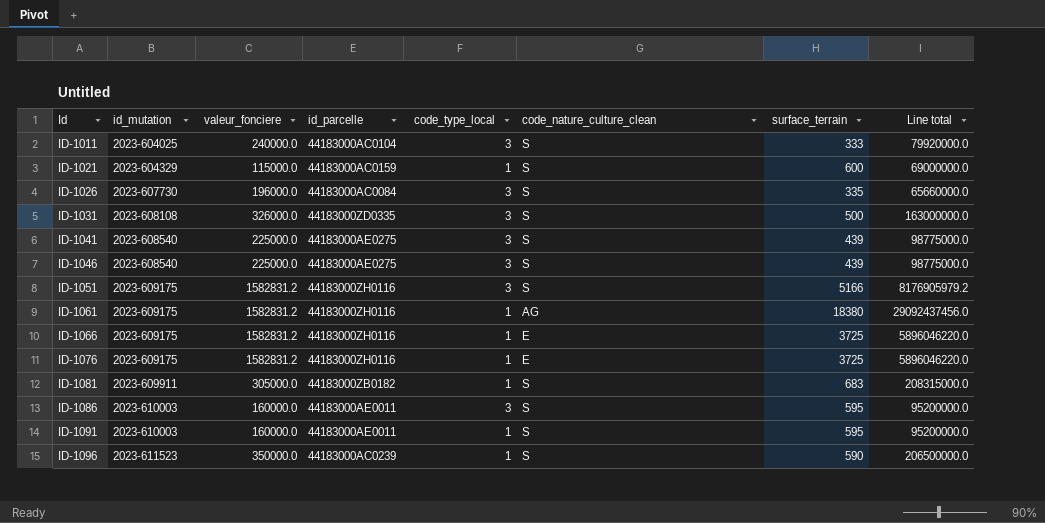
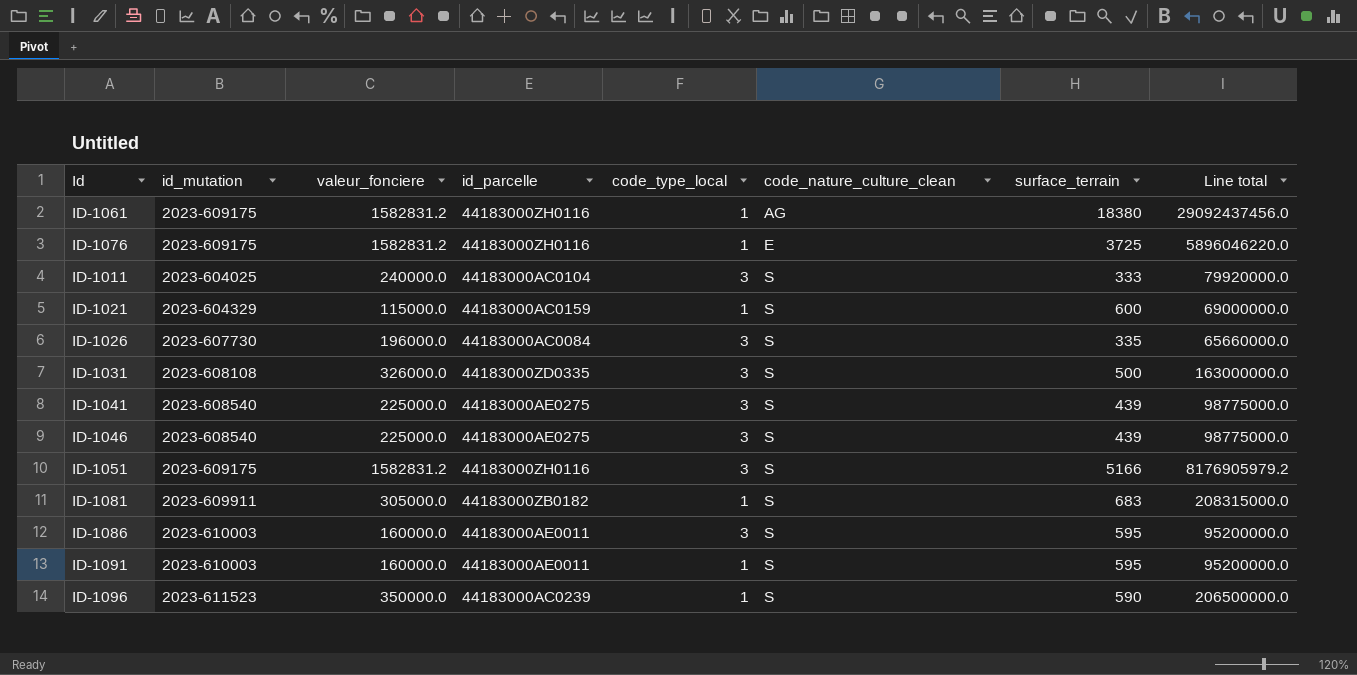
row order: Id ascending -> code_nature_culture_clean ascending
row ID-1066: 2023-609175 | 1582831.2 | 44183000ZH0116 | 1 | E | 3725 | 5896046220.0 -> none

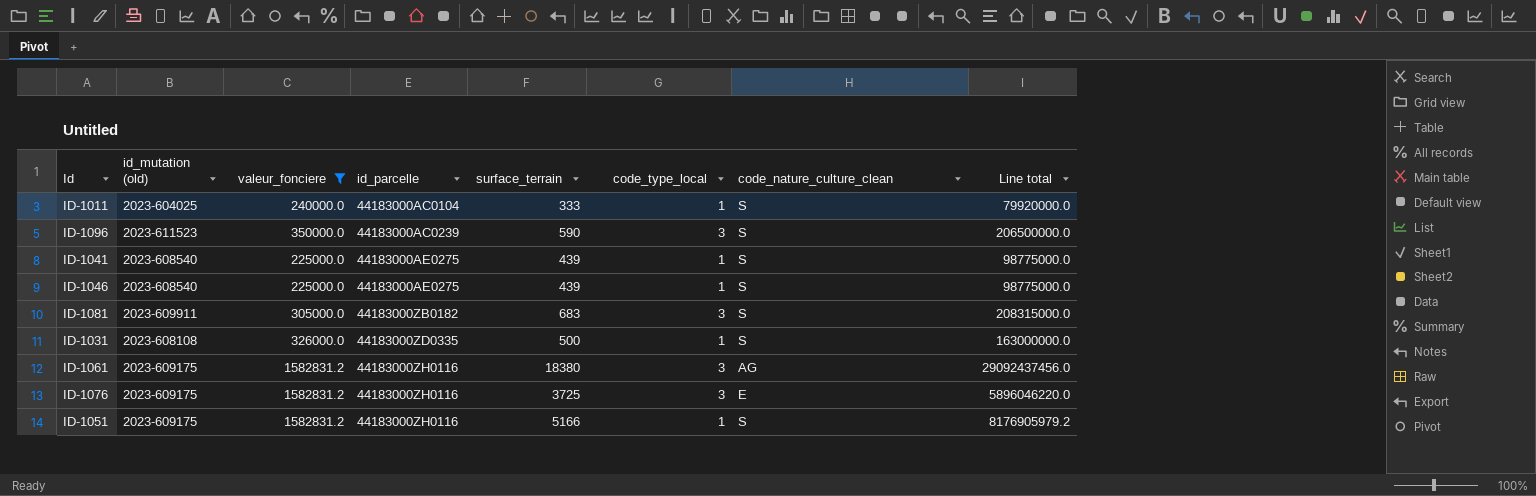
filter: none -> valeur_fonciere >= 225000.0
row order: code_nature_culture_clean ascending -> id_parcelle ascending
column name: id_mutation -> id_mutation (old)
column surface_terrain | position: 7 -> 5
ID-1011 | code_type_local: 3 -> 1
ID-1096 | code_type_local: 1 -> 3
ID-1041 | code_type_local: 3 -> 1
ID-1046 | code_type_local: 3 -> 1
ID-1081 | code_type_local: 1 -> 3
ID-1031 | code_type_local: 3 -> 1
ID-1061 | code_type_local: 1 -> 3
ID-1076 | code_type_local: 1 -> 3
ID-1051 | code_type_local: 3 -> 1

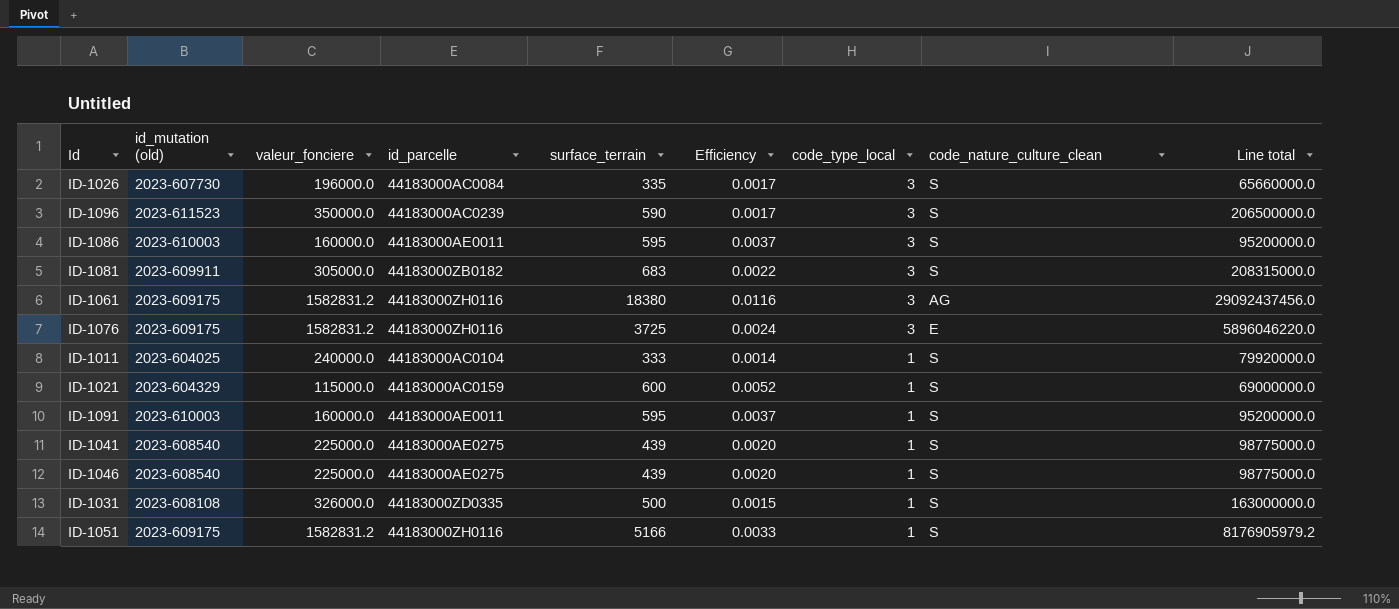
filter: valeur_fonciere >= 225000.0 -> none
row order: id_parcelle ascending -> code_type_local descending
column Efficiency | formula: none -> [surface_terrain] / [valeur_fonciere]

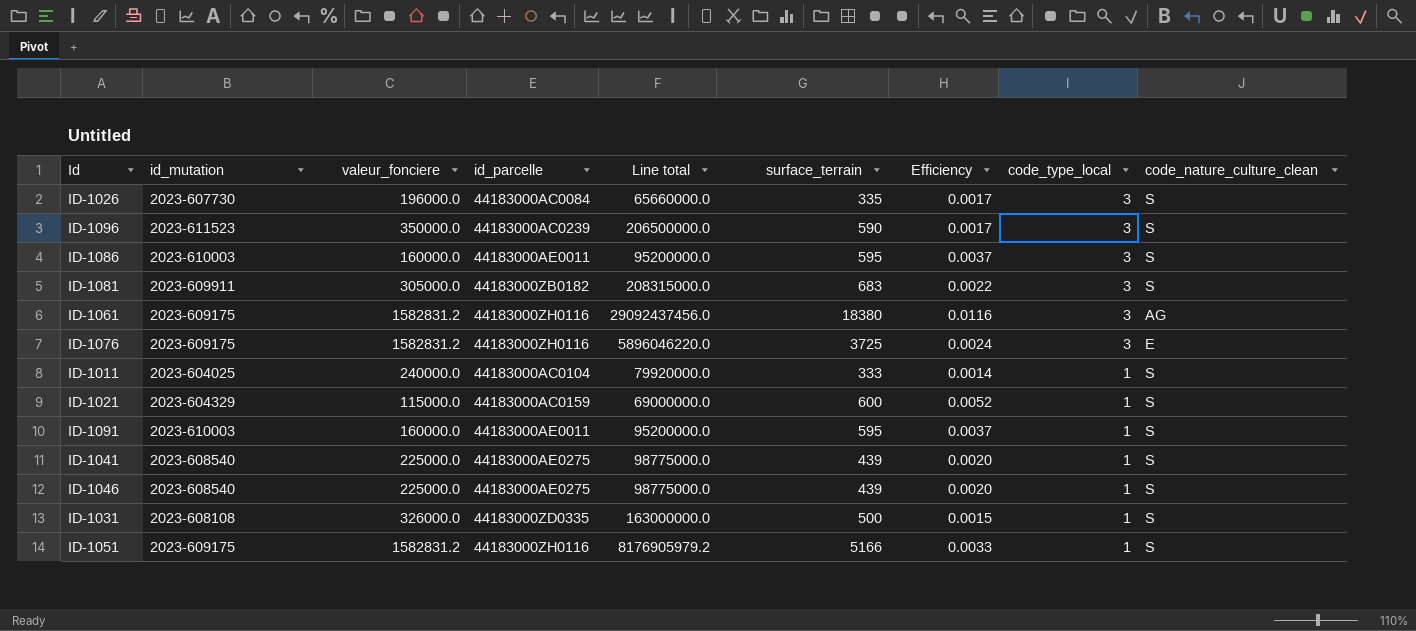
column name: id_mutation (old) -> id_mutation
column Line total | position: 9 -> 5

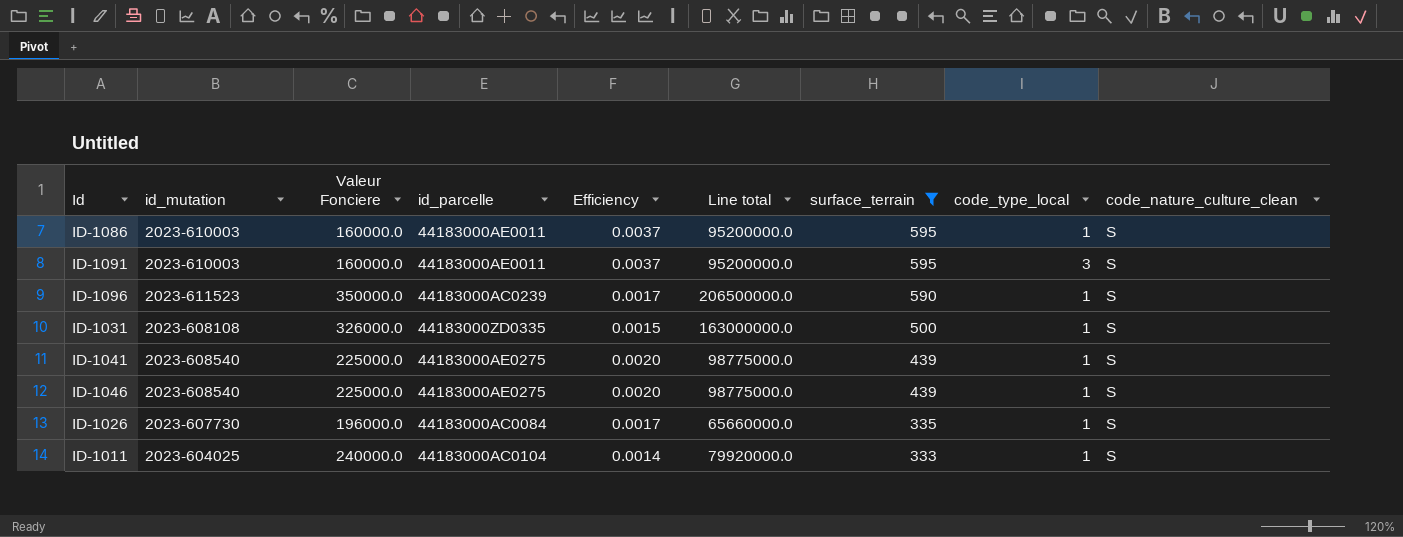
filter: none -> surface_terrain <= 595
row order: code_type_local descending -> surface_terrain descending
column name: valeur_fonciere -> Valeur Fonciere
column Efficiency | position: 7 -> 5
ID-1086 | code_type_local: 3 -> 1
ID-1091 | code_type_local: 1 -> 3
ID-1096 | code_type_local: 3 -> 1
ID-1026 | code_type_local: 3 -> 1

